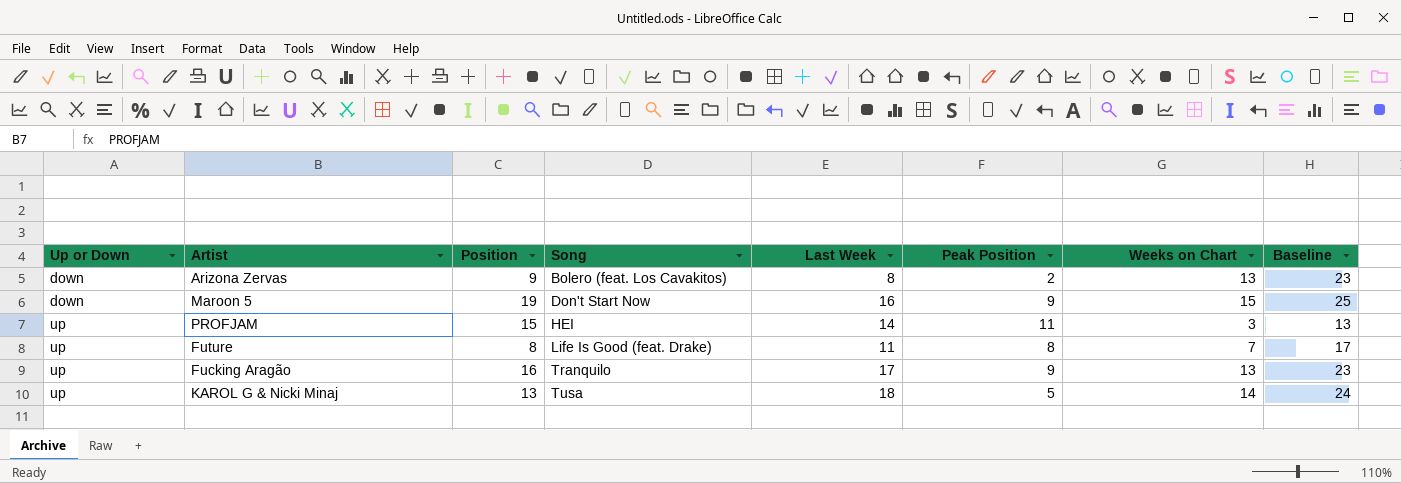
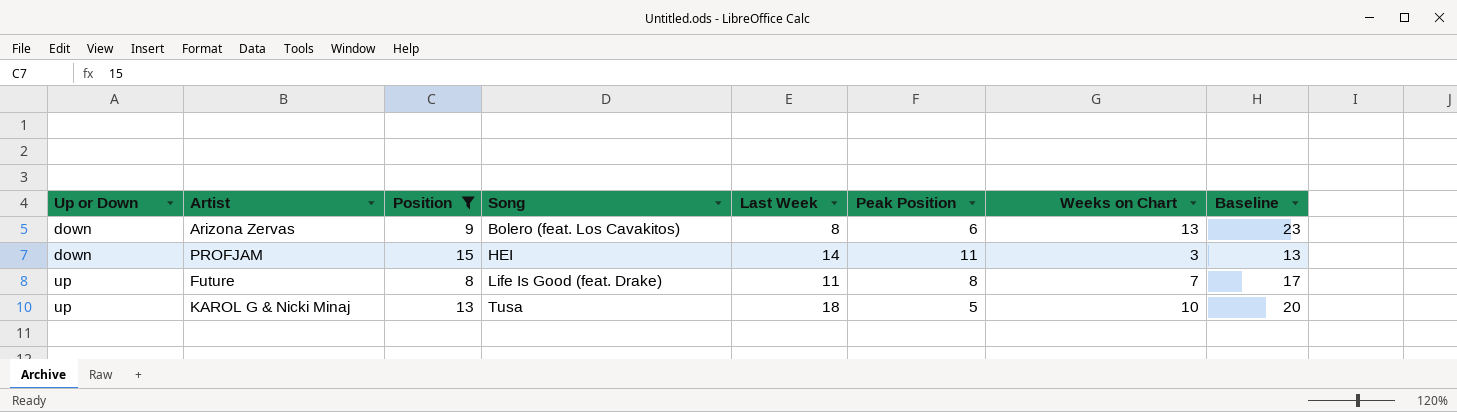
filter: none -> Position <= 15
Arizona Zervas | Peak Position: 2 -> 6
PROFJAM | Up or Down: up -> down
KAROL G & Nicki Minaj | Weeks on Chart: 14 -> 10
KAROL G & Nicki Minaj | Baseline: 24 -> 20

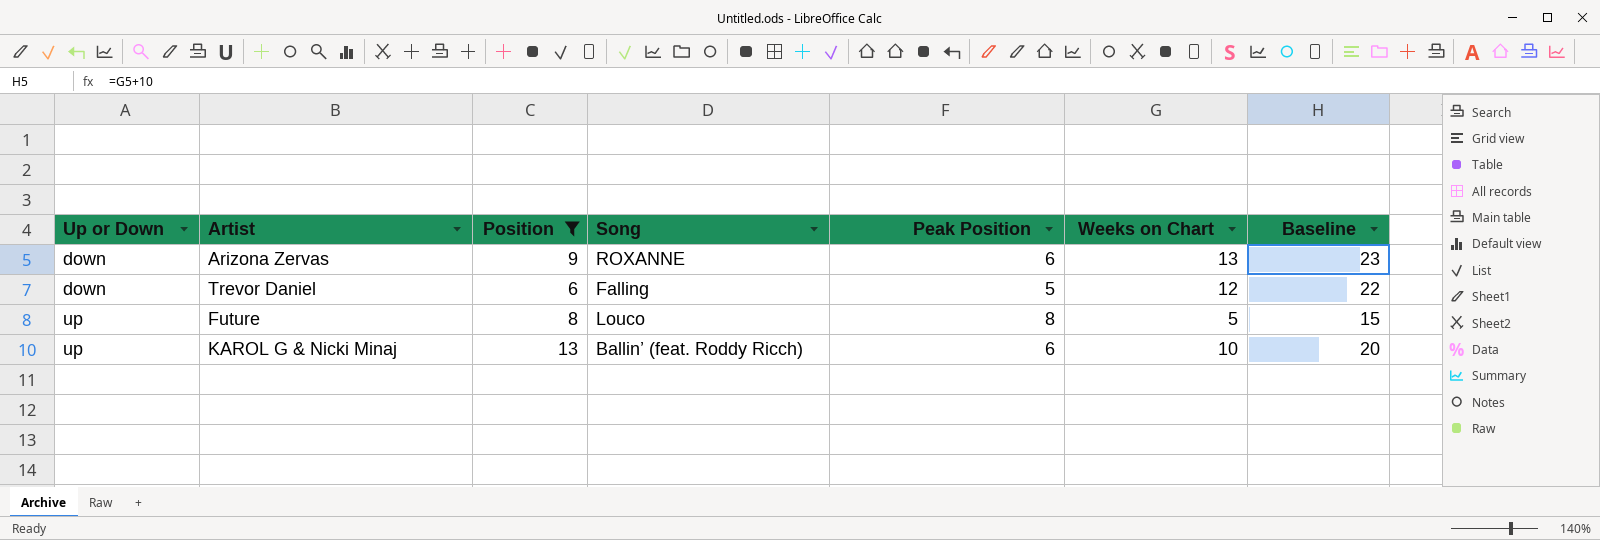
column Last Week | position: 5 -> none
row PROFJAM: down | 15 | HEI | 14 | 11 | 3 | 13 -> none
Arizona Zervas | Song: Bolero (feat. Los Cavakitos) -> ROXANNE
row Trevor Daniel: none -> down | 6 | Falling | 5 | 12 | 22
Future | Song: Life Is Good (feat. Drake) -> Louco
Future | Weeks on Chart: 7 -> 5
Future | Baseline: 17 -> 15
KAROL G & Nicki Minaj | Song: Tusa -> Ballin’ (feat. Roddy Ricch)
KAROL G & Nicki Minaj | Peak Position: 5 -> 6

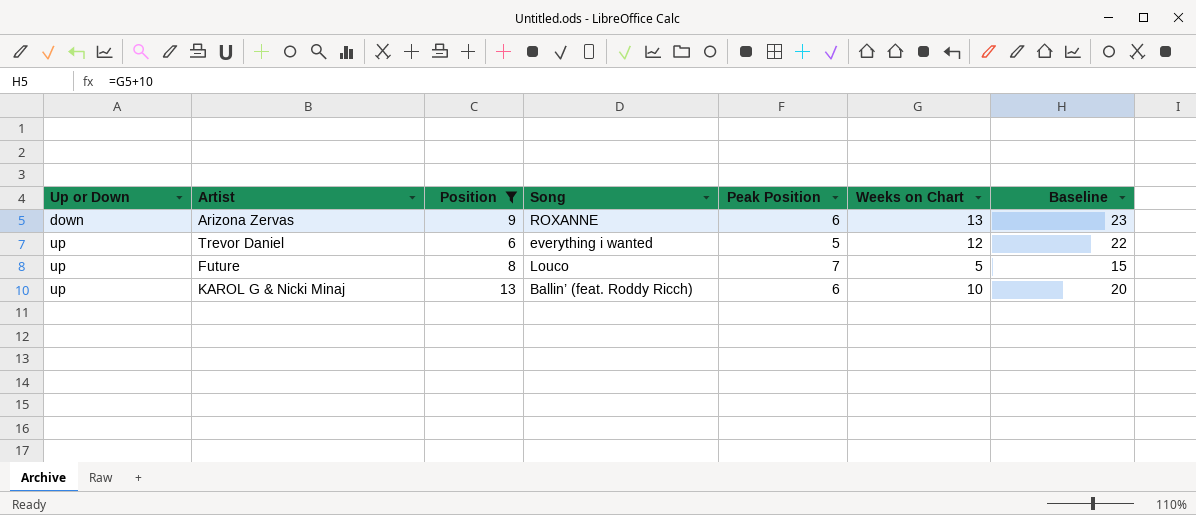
Trevor Daniel | Up or Down: down -> up
Trevor Daniel | Song: Falling -> everything i wanted
Future | Peak Position: 8 -> 7

